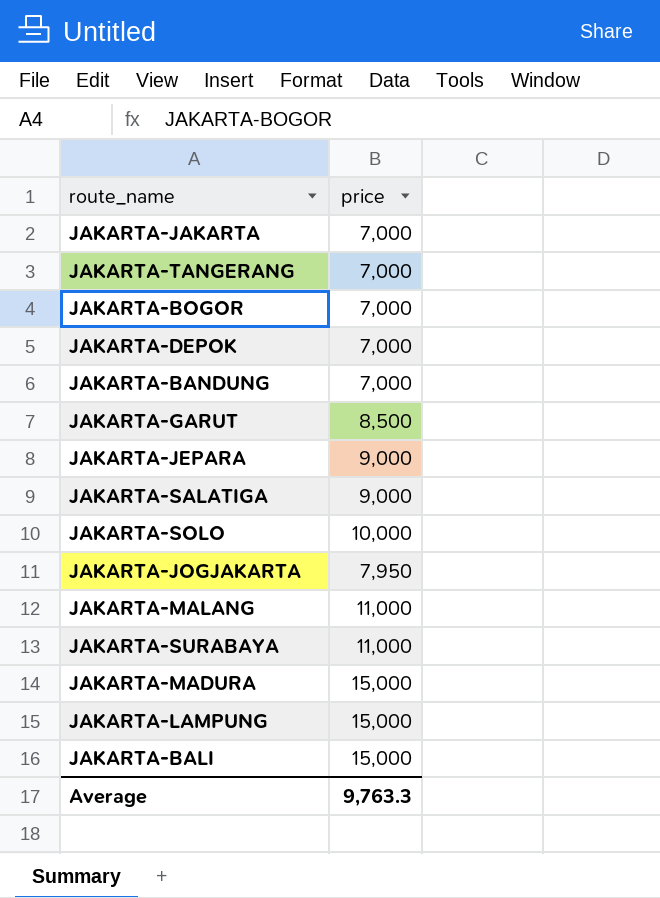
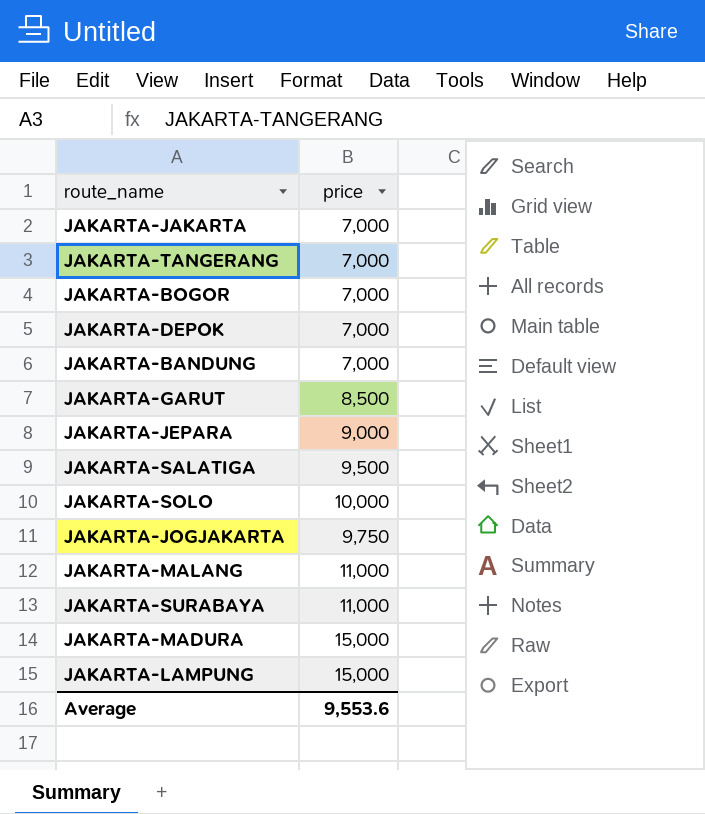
row JAKARTA-BALI: 15,000 -> none
JAKARTA-SALATIGA | price: 9,000 -> 9,500
JAKARTA-JOGJAKARTA | price: 7,950 -> 9,750
Average | price: 9,763.3 -> 9,553.6

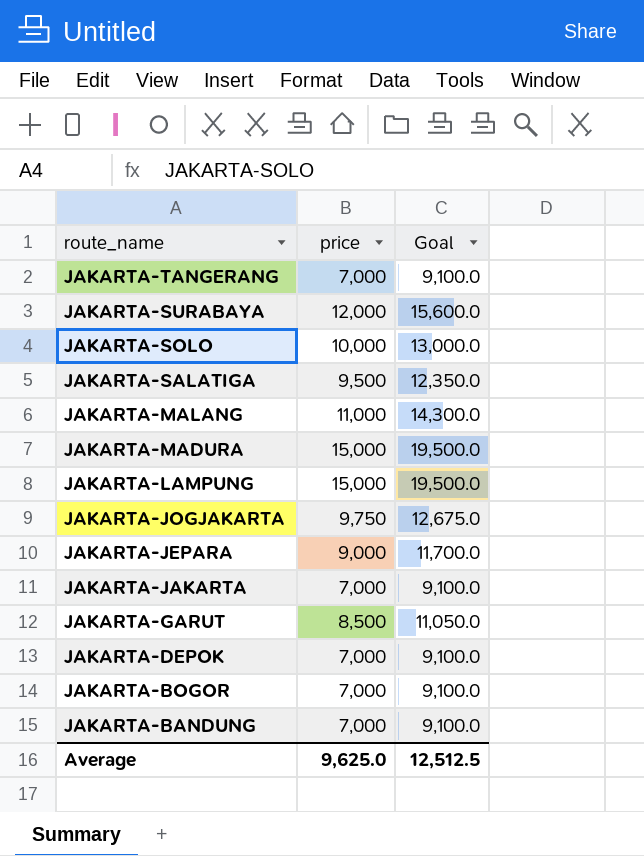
row order: none -> route_name descending
column Goal | formula: none -> [price] * 1.3
JAKARTA-SURABAYA | price: 11,000 -> 12,000
Average | price: 9,553.6 -> 9,625.0

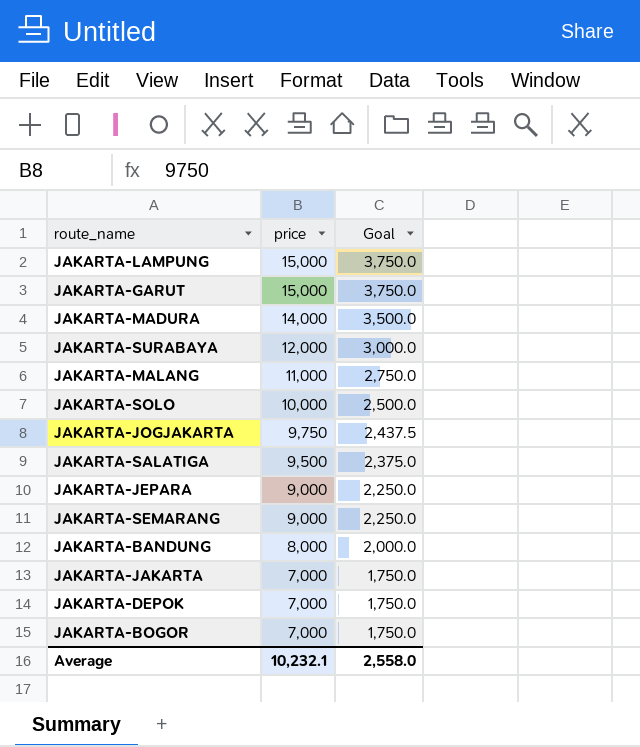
row order: route_name descending -> price descending
column Goal | formula: [price] * 1.3 -> [price] * 0.25
row JAKARTA-TANGERANG: 7,000 | 9,100.0 -> none
JAKARTA-GARUT | price: 8,500 -> 15,000
JAKARTA-MADURA | price: 15,000 -> 14,000
row JAKARTA-SEMARANG: none -> 9,000 | 2,250.0
JAKARTA-BANDUNG | price: 7,000 -> 8,000
Average | price: 9,625.0 -> 10,232.1
Average | Goal: 12,512.5 -> 2,558.0

